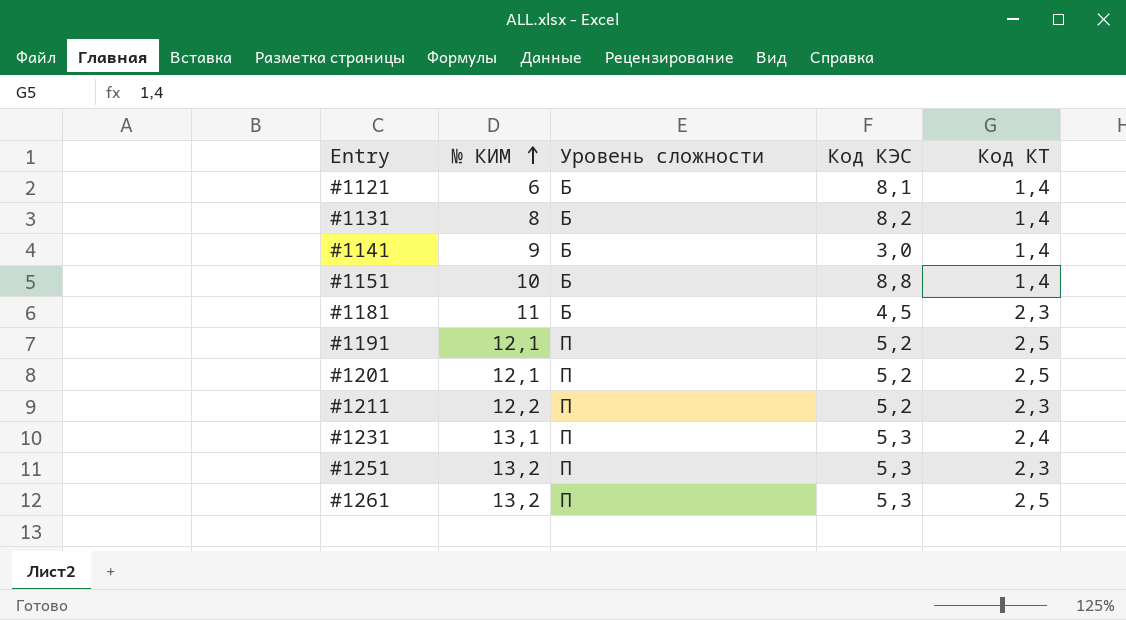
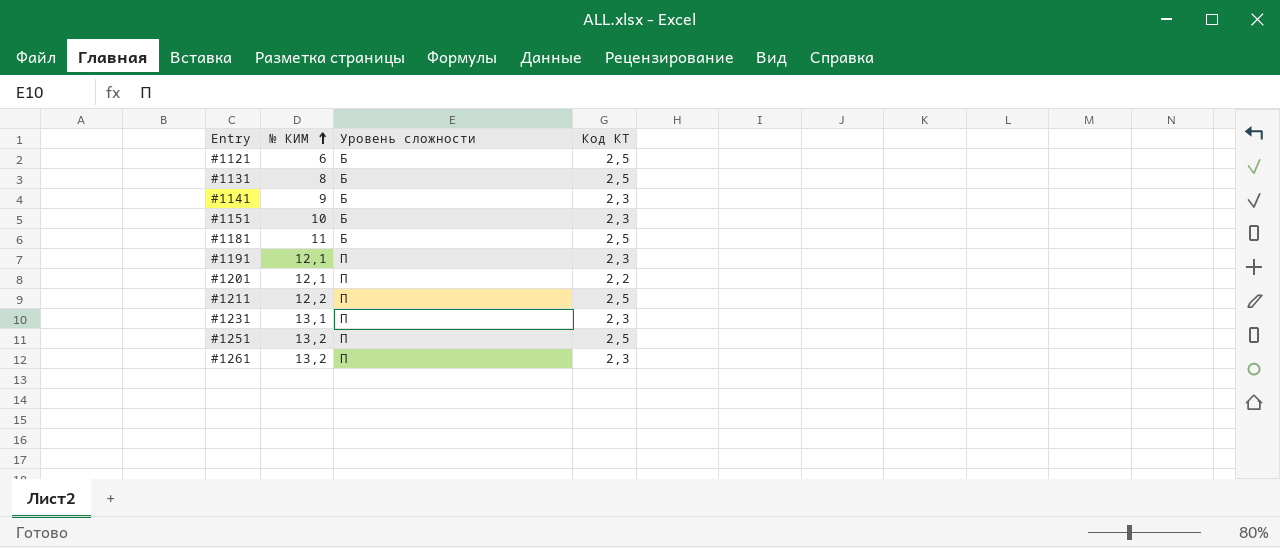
column Код КЭС | position: 4 -> none
#1121 | Код КТ: 1,4 -> 2,5
#1131 | Код КТ: 1,4 -> 2,5
#1141 | Код КТ: 1,4 -> 2,3
#1151 | Код КТ: 1,4 -> 2,3
#1181 | Код КТ: 2,3 -> 2,5
#1191 | Код КТ: 2,5 -> 2,3
#1201 | Код КТ: 2,5 -> 2,2
#1211 | Код КТ: 2,3 -> 2,5
#1231 | Код КТ: 2,4 -> 2,3
#1251 | Код КТ: 2,3 -> 2,5
#1261 | Код КТ: 2,5 -> 2,3

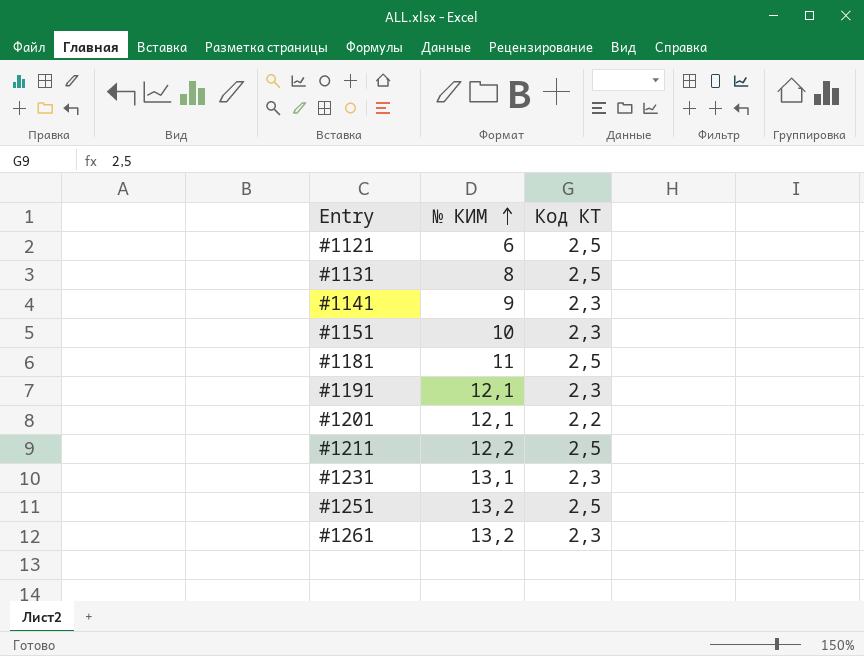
column Уровень сложности | position: 3 -> none

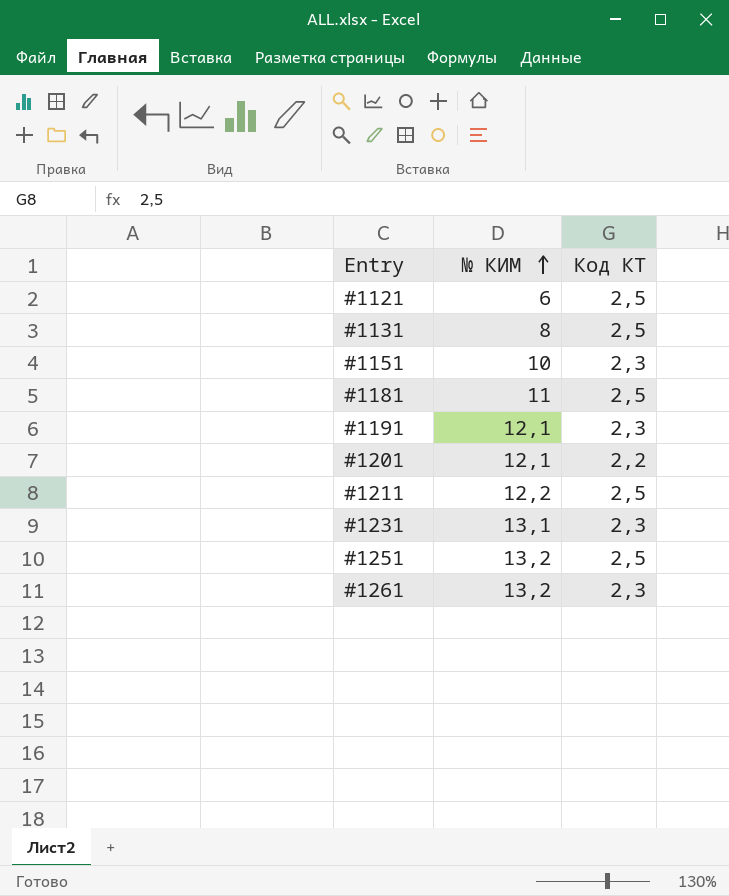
row #1141: 9 | 2,3 -> none

